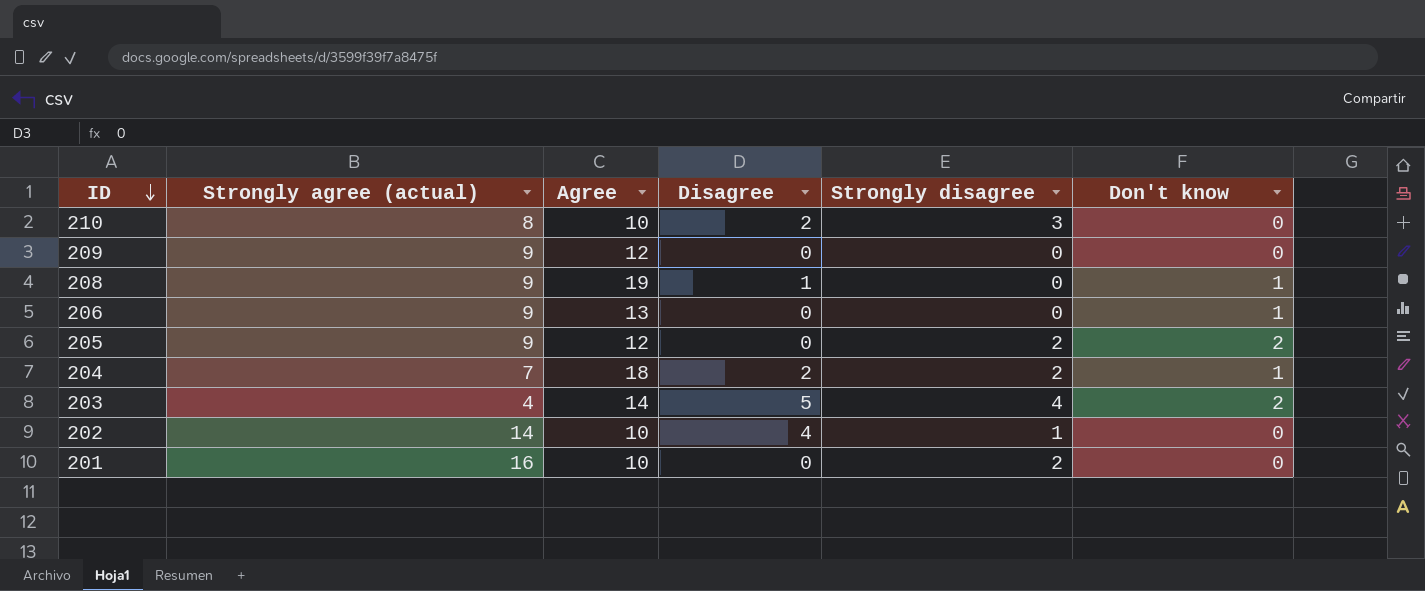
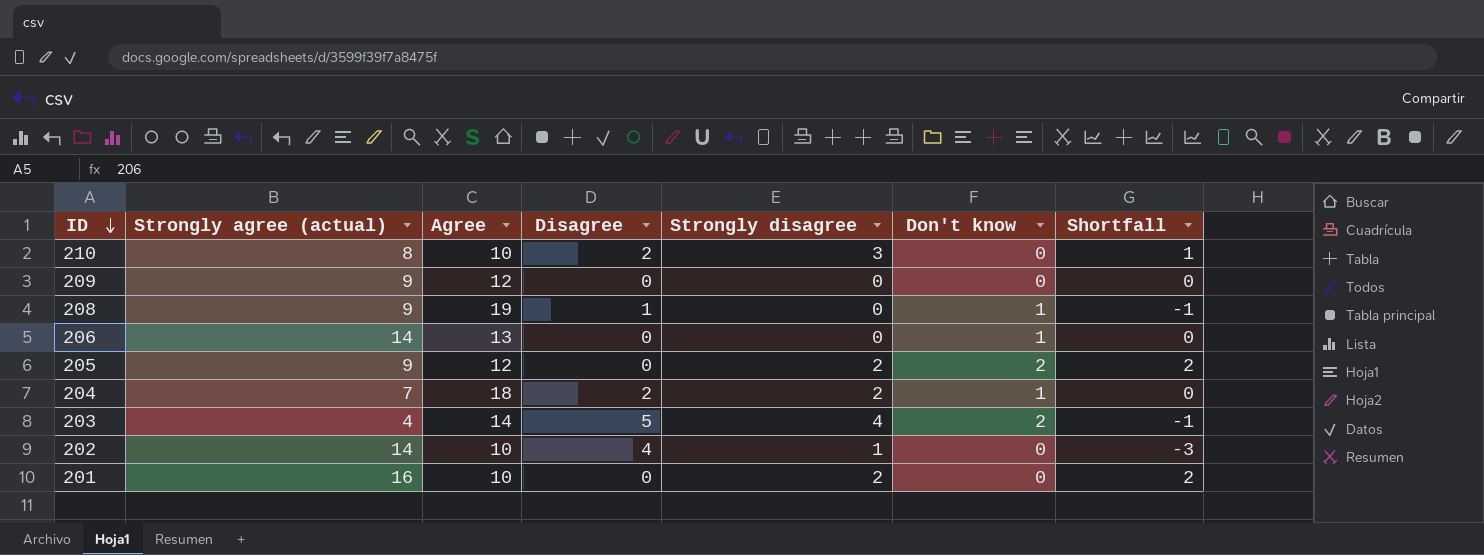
column Shortfall | formula: none -> [Strongly disagree] - [Disagree]
206 | Strongly agree (actual): 9 -> 14

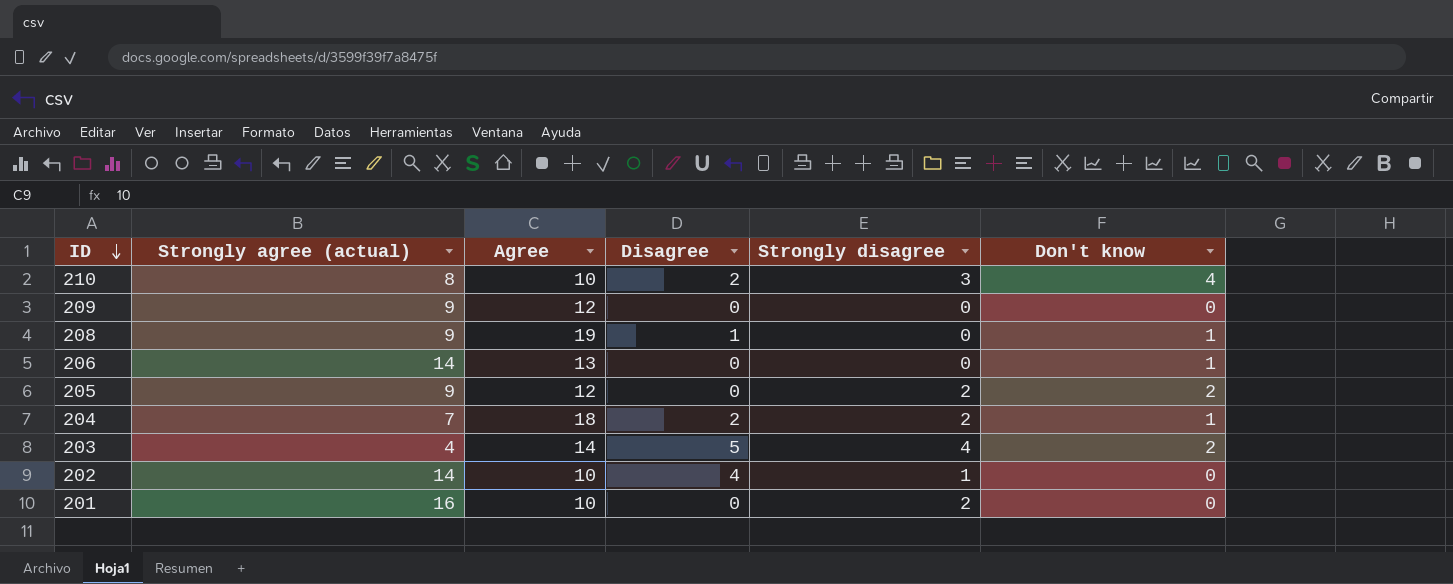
column Shortfall | formula: [Strongly disagree] - [Disagree] -> none
210 | Don't know: 0 -> 4

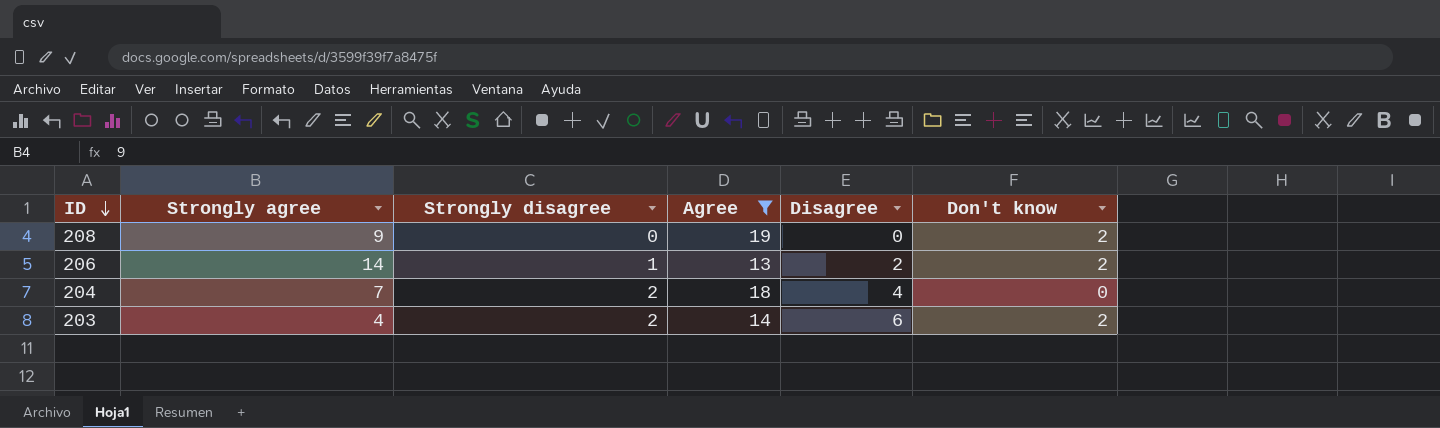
filter: none -> Agree >= 13
column name: Strongly agree (actual) -> Strongly agree
column Strongly disagree | position: 5 -> 3
208 | Disagree: 1 -> 0
208 | Don't know: 1 -> 2
206 | Strongly disagree: 0 -> 1
206 | Disagree: 0 -> 2
206 | Don't know: 1 -> 2
204 | Disagree: 2 -> 4
204 | Don't know: 1 -> 0
203 | Strongly disagree: 4 -> 2
203 | Disagree: 5 -> 6

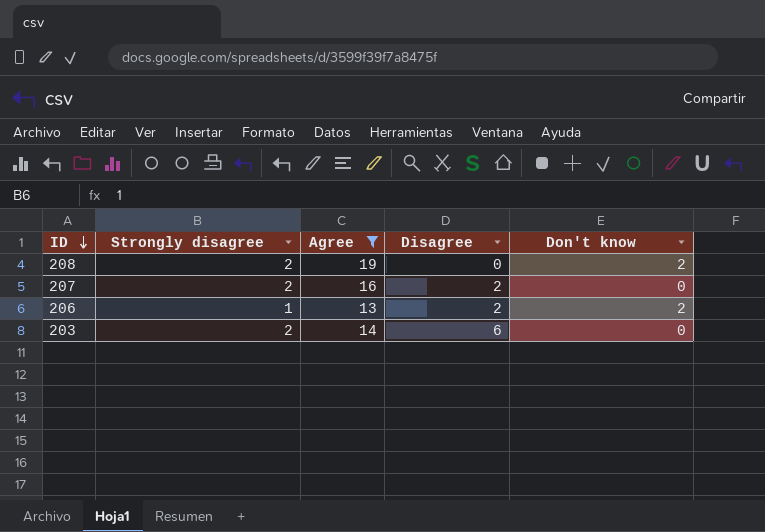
column Strongly agree | position: 2 -> none
row 204: 7 | 2 | 18 | 4 | 0 -> none
208 | Strongly disagree: 0 -> 2
row 207: none -> 2 | 16 | 2 | 0
203 | Don't know: 2 -> 0

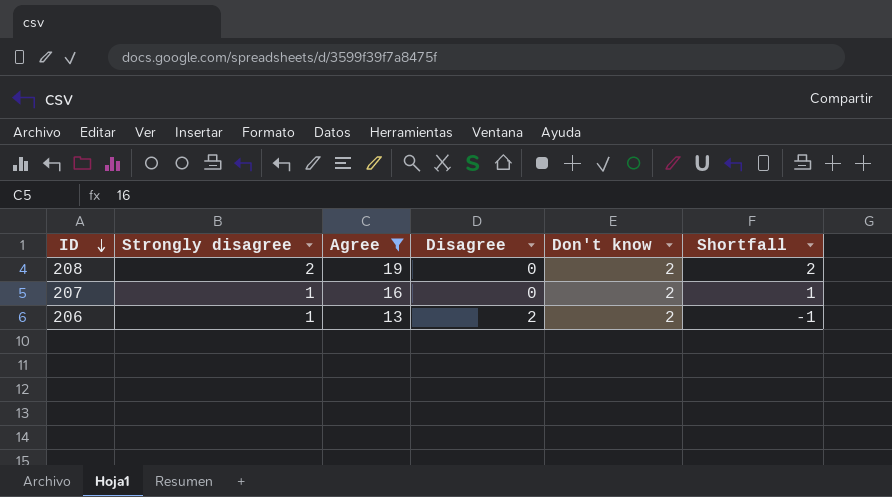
column Shortfall | formula: none -> [Strongly disagree] - [Disagree]
row 203: 2 | 14 | 6 | 0 -> none
207 | Strongly disagree: 2 -> 1
207 | Disagree: 2 -> 0
207 | Don't know: 0 -> 2

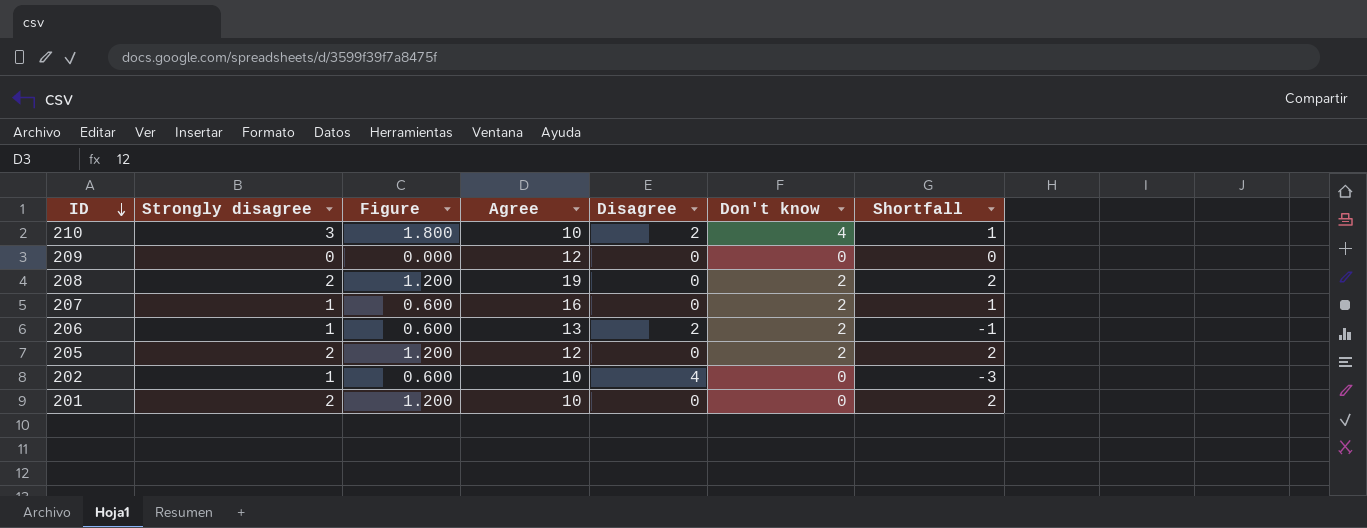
filter: Agree >= 13 -> none
column Figure | formula: none -> [Strongly disagree] * 0.6

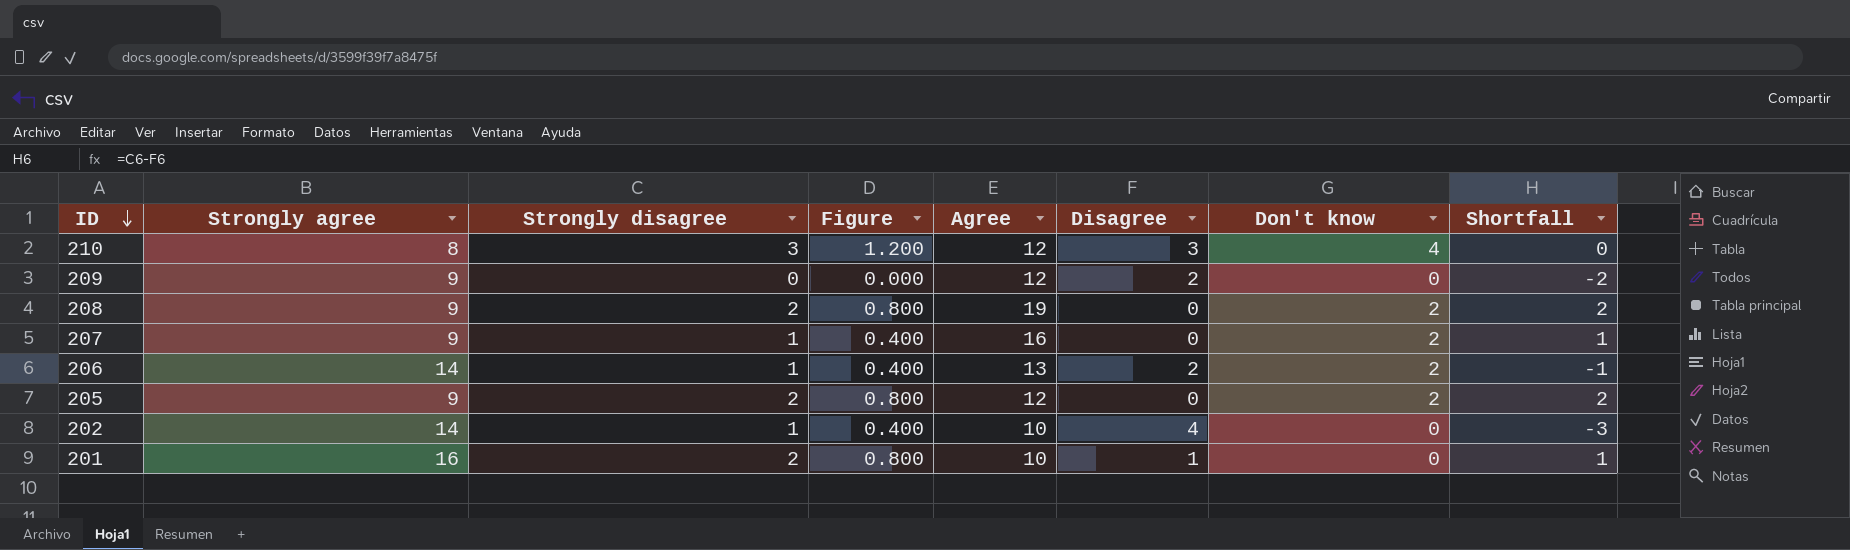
column Strongly agree | position: none -> 2
column Figure | formula: [Strongly disagree] * 0.6 -> [Strongly disagree] * 0.4
210 | Agree: 10 -> 12
210 | Disagree: 2 -> 3
210 | Shortfall: 1 -> 0
209 | Disagree: 0 -> 2
209 | Shortfall: 0 -> -2
201 | Disagree: 0 -> 1
201 | Shortfall: 2 -> 1

